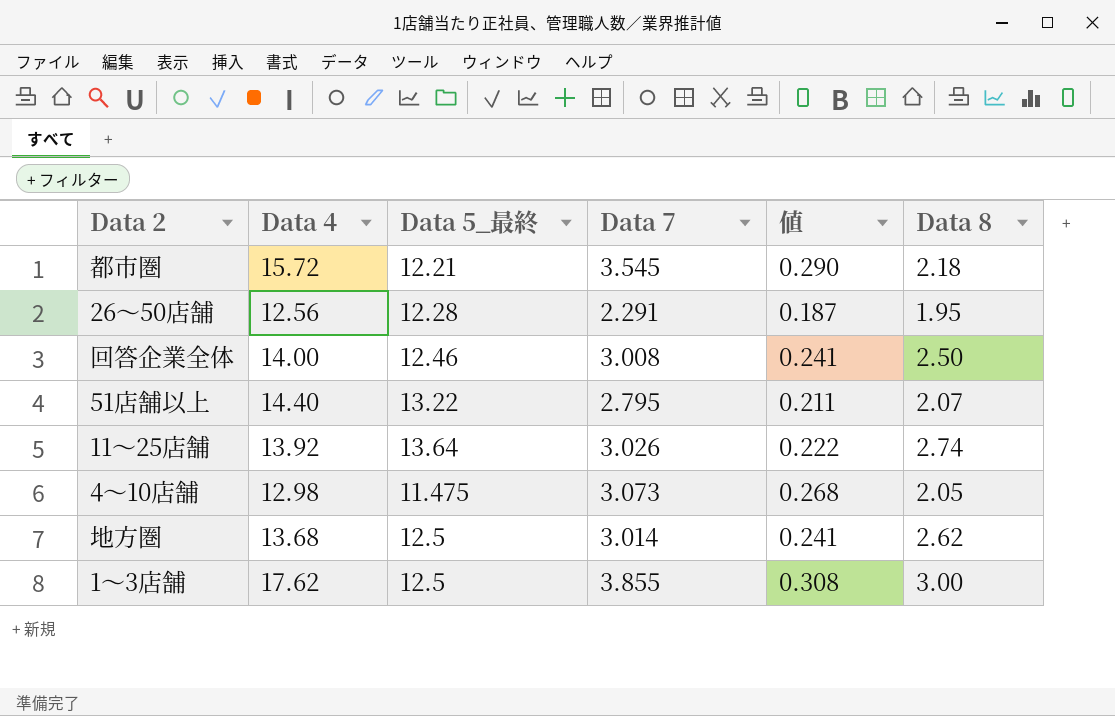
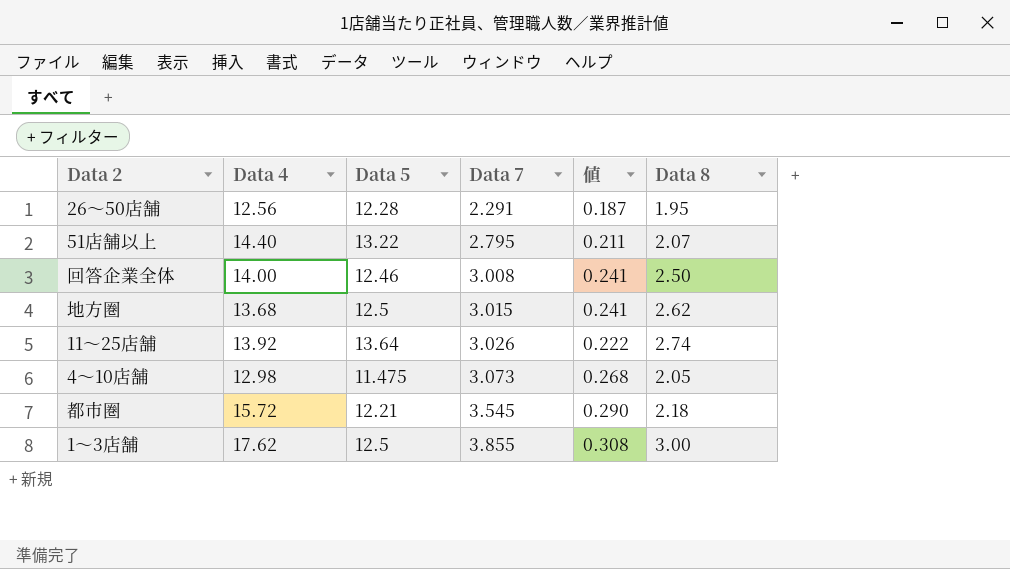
row order: none -> Data 7 ascending
column name: Data 5_最終 -> Data 5
地方圏 | Data 7: 3.014 -> 3.015

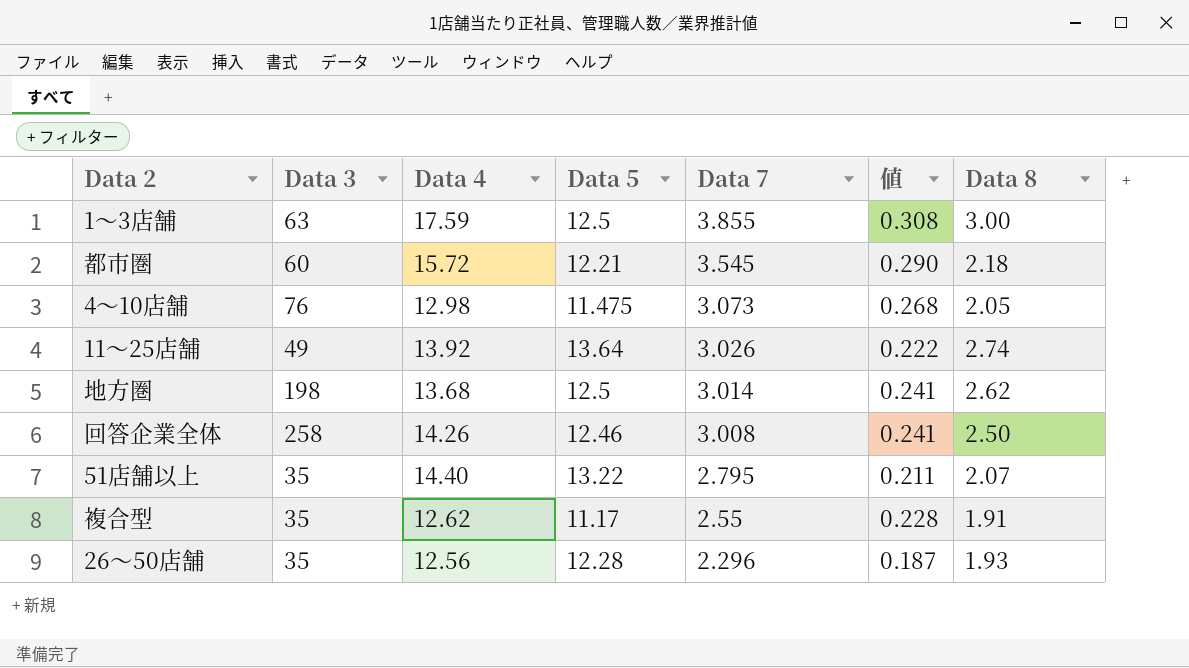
row order: Data 7 ascending -> Data 7 descending
column Data 3 | position: none -> 2
1〜3店舗 | Data 4: 17.62 -> 17.59
地方圏 | Data 7: 3.015 -> 3.014
回答企業全体 | Data 4: 14.00 -> 14.26
row 複合型: none -> 35 | 12.62 | 11.17 | 2.55 | 0.228 | 1.91
26〜50店舗 | Data 7: 2.291 -> 2.296
26〜50店舗 | Data 8: 1.95 -> 1.93

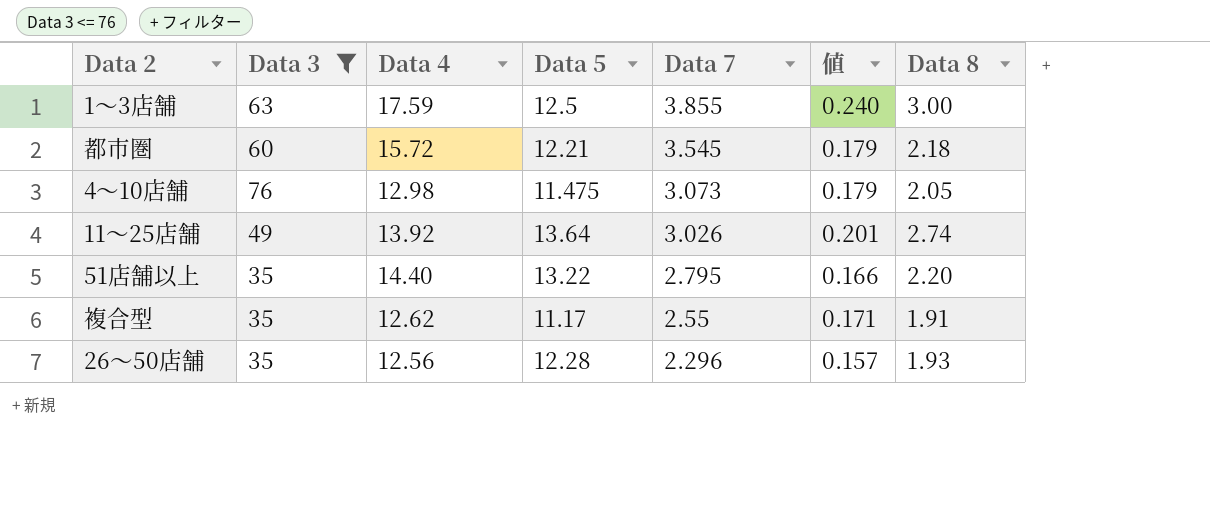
filter: none -> Data 3 <= 76
column 値 | formula: [Data 7] / [Data 5] -> [Data 8] / [Data 5]
51店舗以上 | Data 8: 2.07 -> 2.20

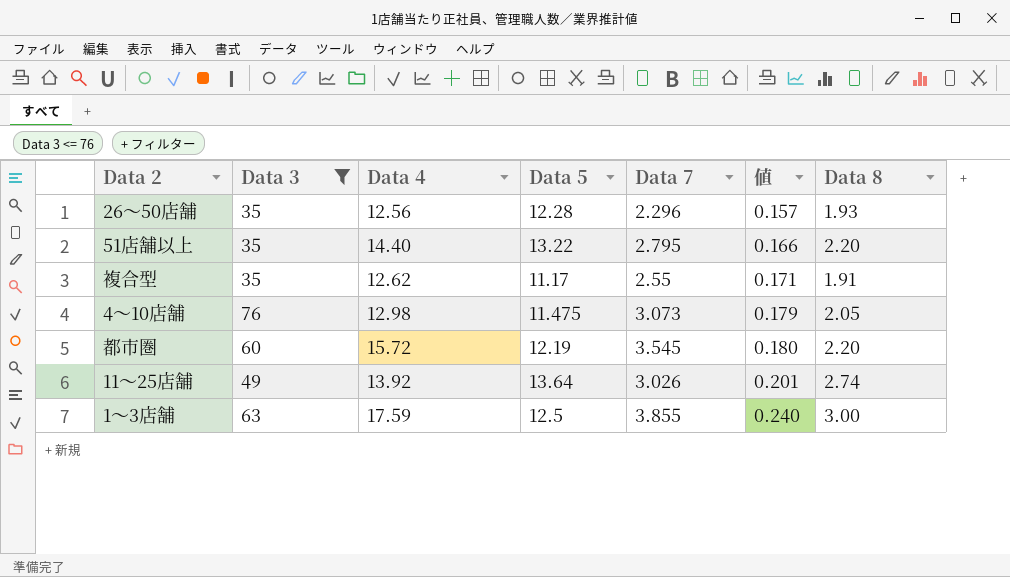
row order: Data 7 descending -> 値 ascending
都市圏 | Data 5: 12.21 -> 12.19
都市圏 | 値: 0.179 -> 0.180
都市圏 | Data 8: 2.18 -> 2.20

